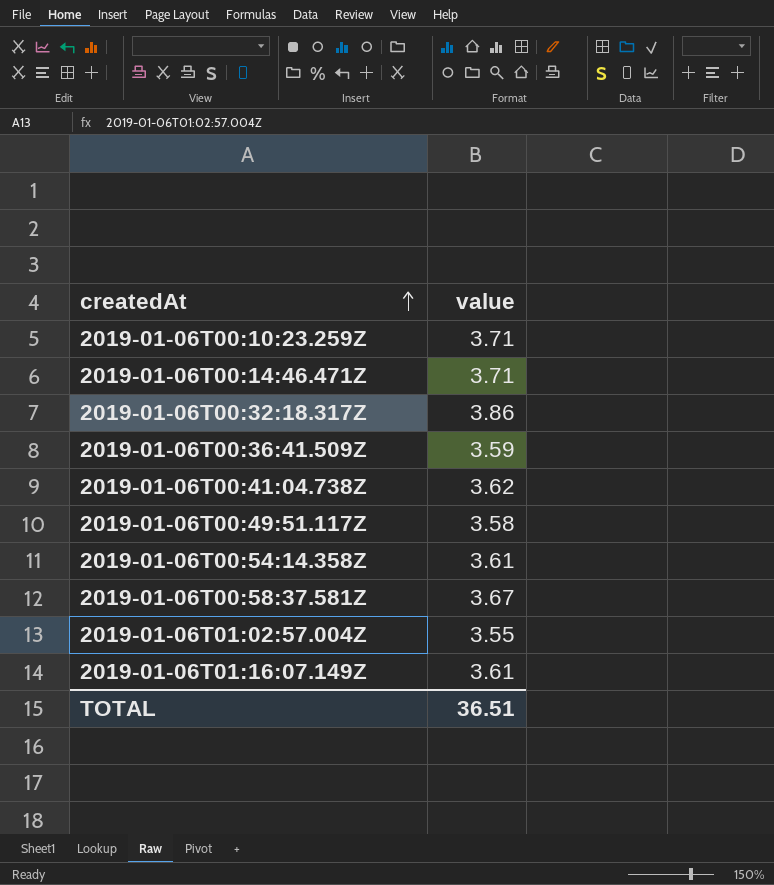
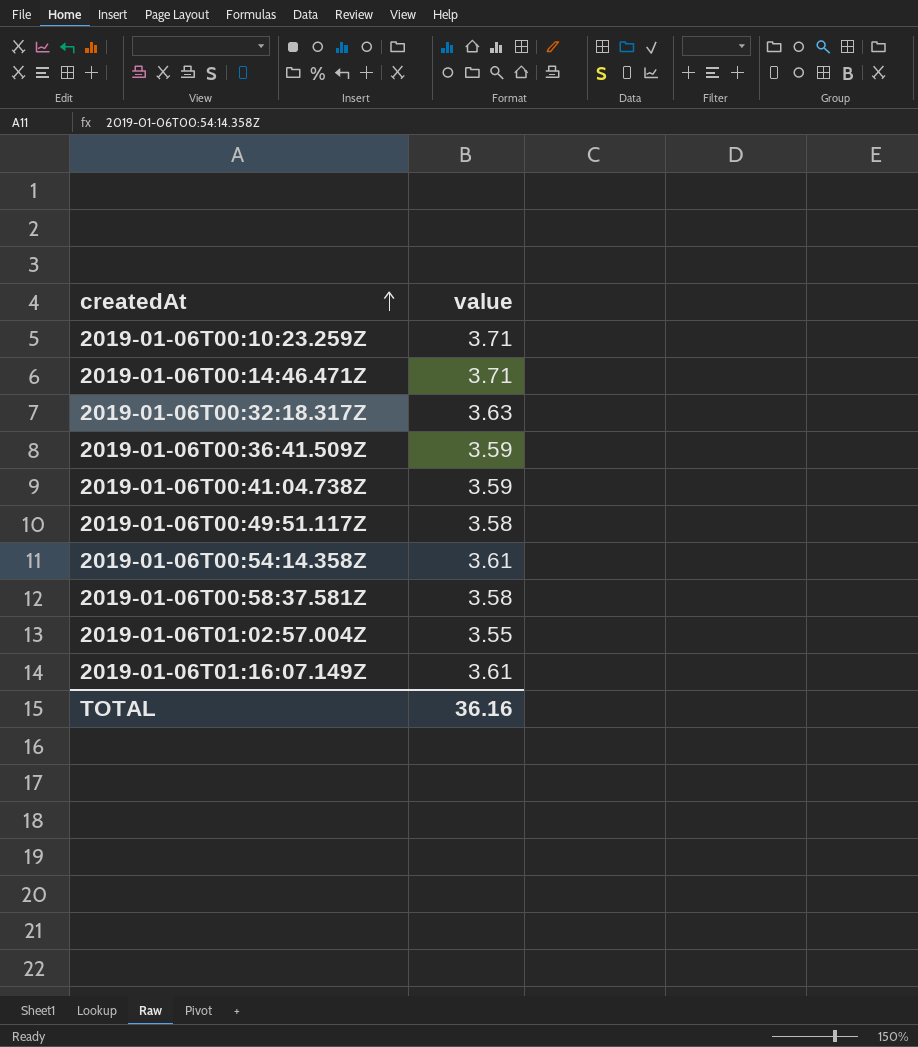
2019-01-06T00:32:18.317Z | value: 3.86 -> 3.63
2019-01-06T00:41:04.738Z | value: 3.62 -> 3.59
2019-01-06T00:58:37.581Z | value: 3.67 -> 3.58
TOTAL | value: 36.51 -> 36.16

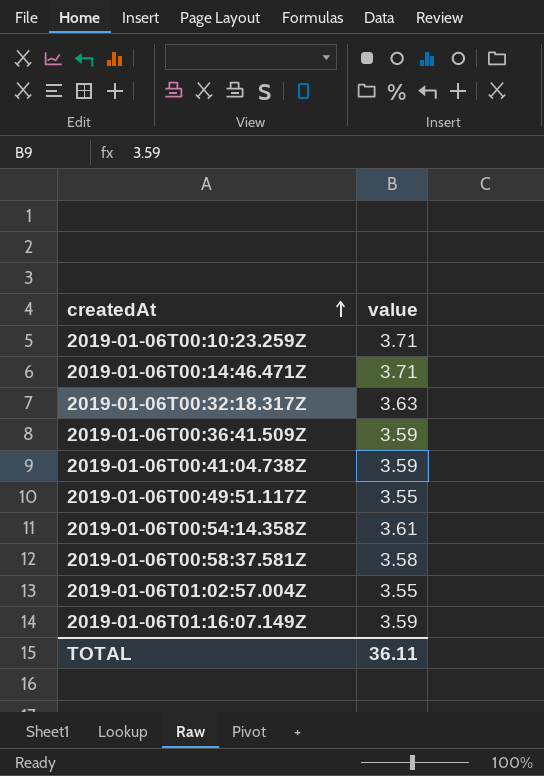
2019-01-06T00:49:51.117Z | value: 3.58 -> 3.55
2019-01-06T01:16:07.149Z | value: 3.61 -> 3.59
TOTAL | value: 36.16 -> 36.11

